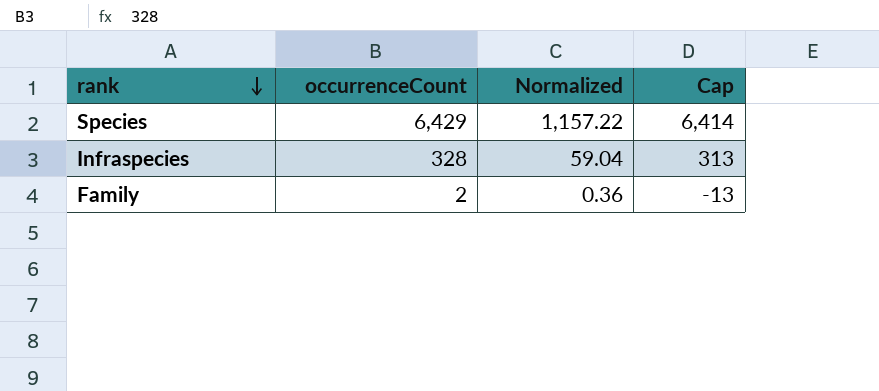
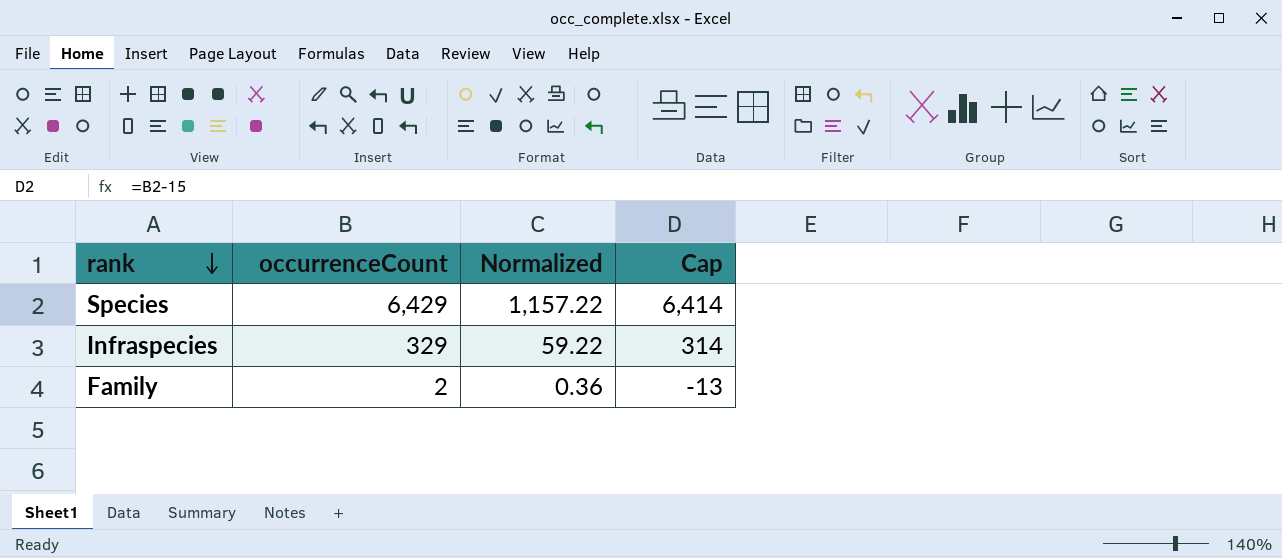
Infraspecies | occurrenceCount: 328 -> 329
Infraspecies | Normalized: 59.04 -> 59.22
Infraspecies | Cap: 313 -> 314

